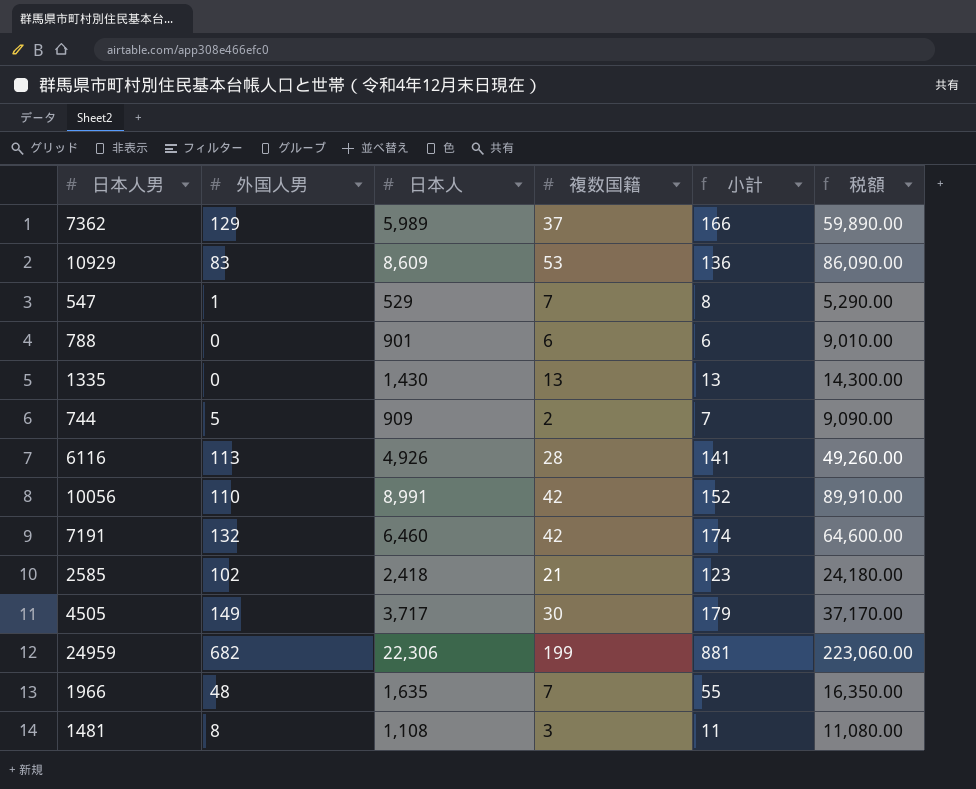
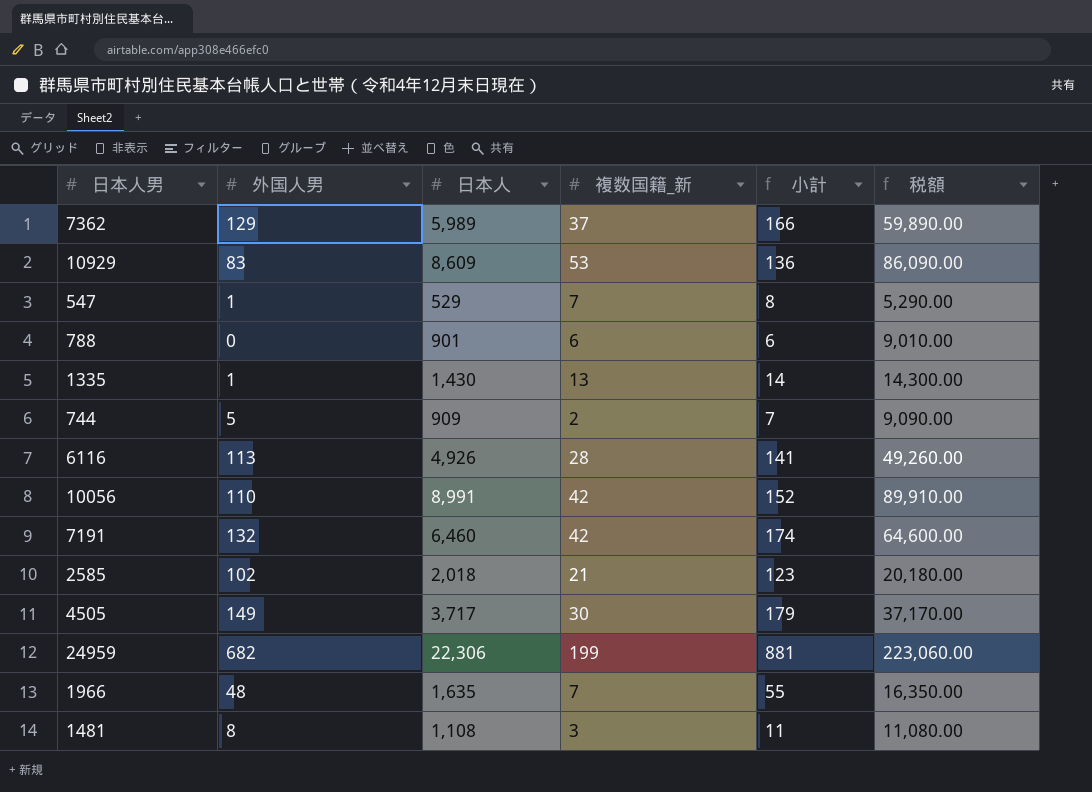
column name: 複数国籍 -> 複数国籍_新
1335 | 外国人男: 0 -> 1
1335 | 小計: 13 -> 14
2585 | 日本人: 2,418 -> 2,018
2585 | 税額: 24,180.00 -> 20,180.00

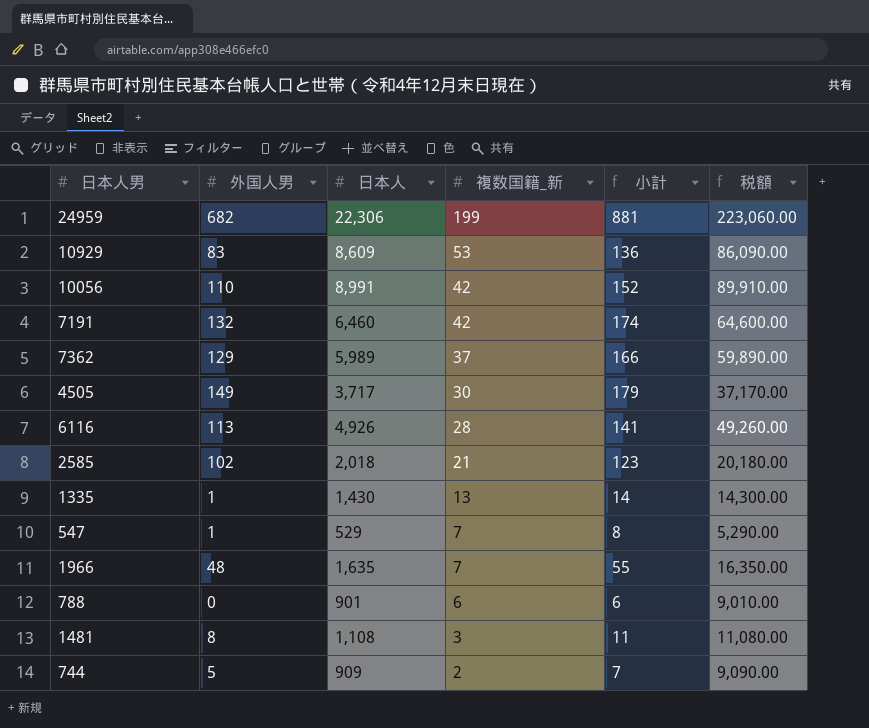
row order: none -> 複数国籍_新 descending

